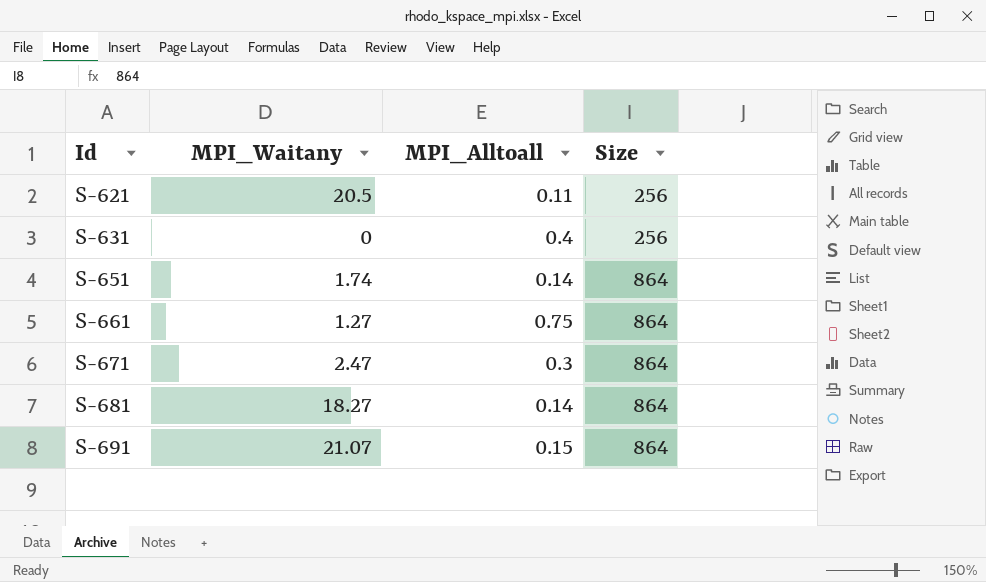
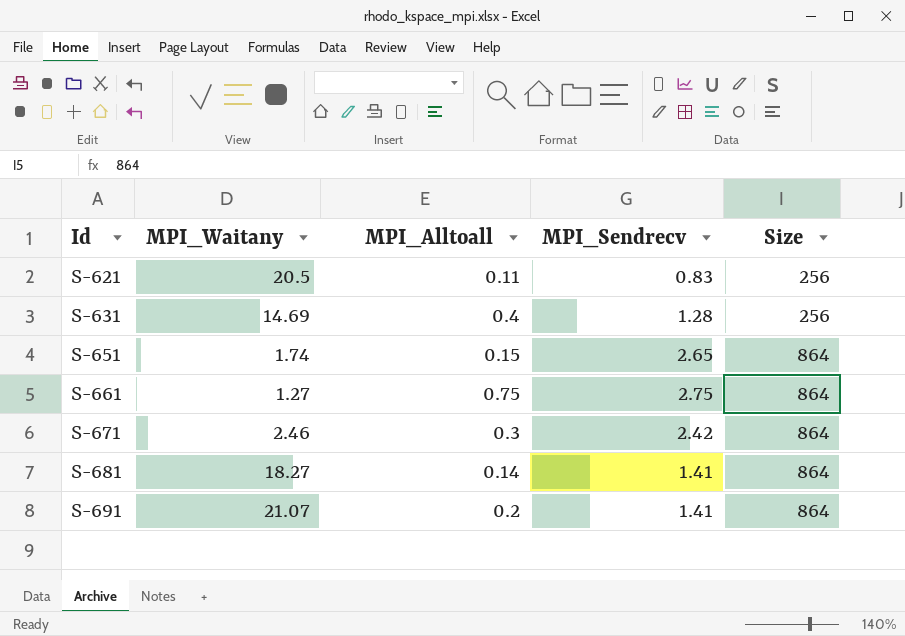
column MPI_Sendrecv | position: none -> 4
S-631 | MPI_Waitany: 0 -> 14.69
S-651 | MPI_Alltoall: 0.14 -> 0.15
S-671 | MPI_Waitany: 2.47 -> 2.46
S-691 | MPI_Alltoall: 0.15 -> 0.2

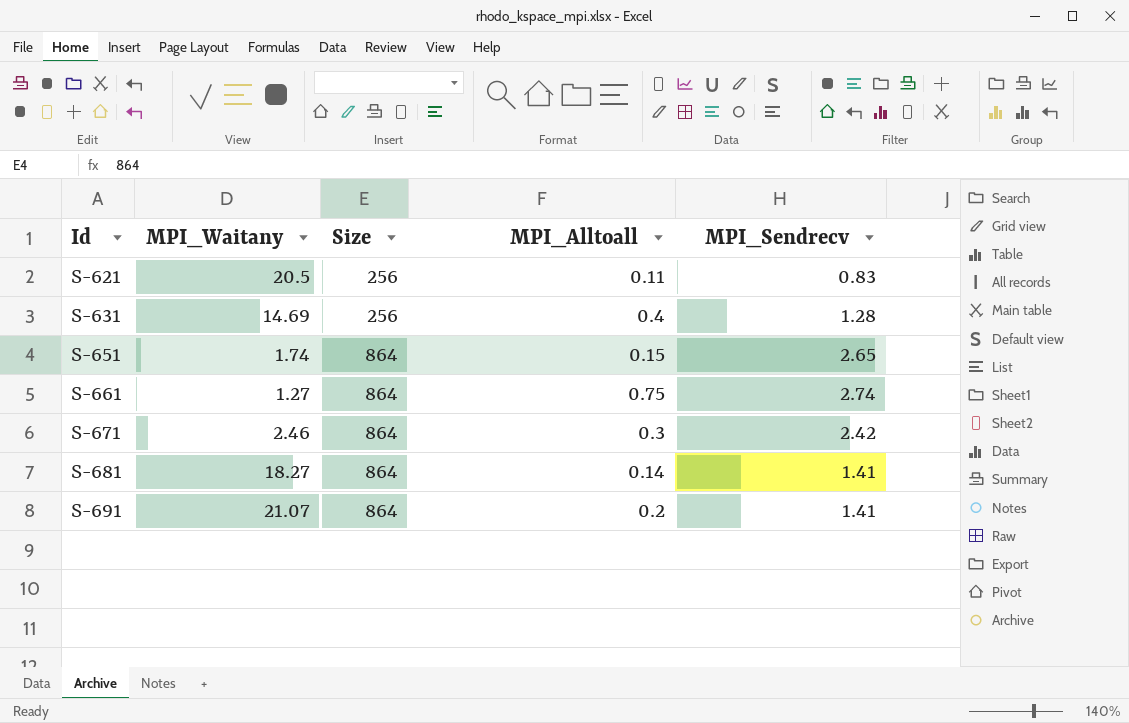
column Size | position: 5 -> 3
S-661 | MPI_Sendrecv: 2.75 -> 2.74

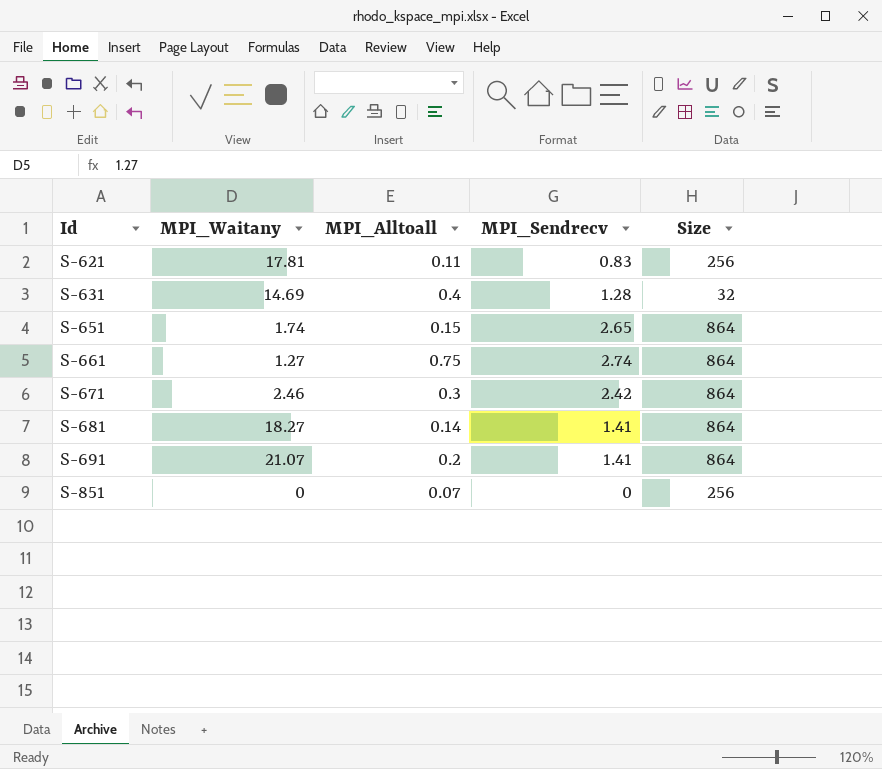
column Size | position: 3 -> 5
S-621 | MPI_Waitany: 20.5 -> 17.81
S-631 | Size: 256 -> 32
row S-851: none -> 0 | 0.07 | 0 | 256

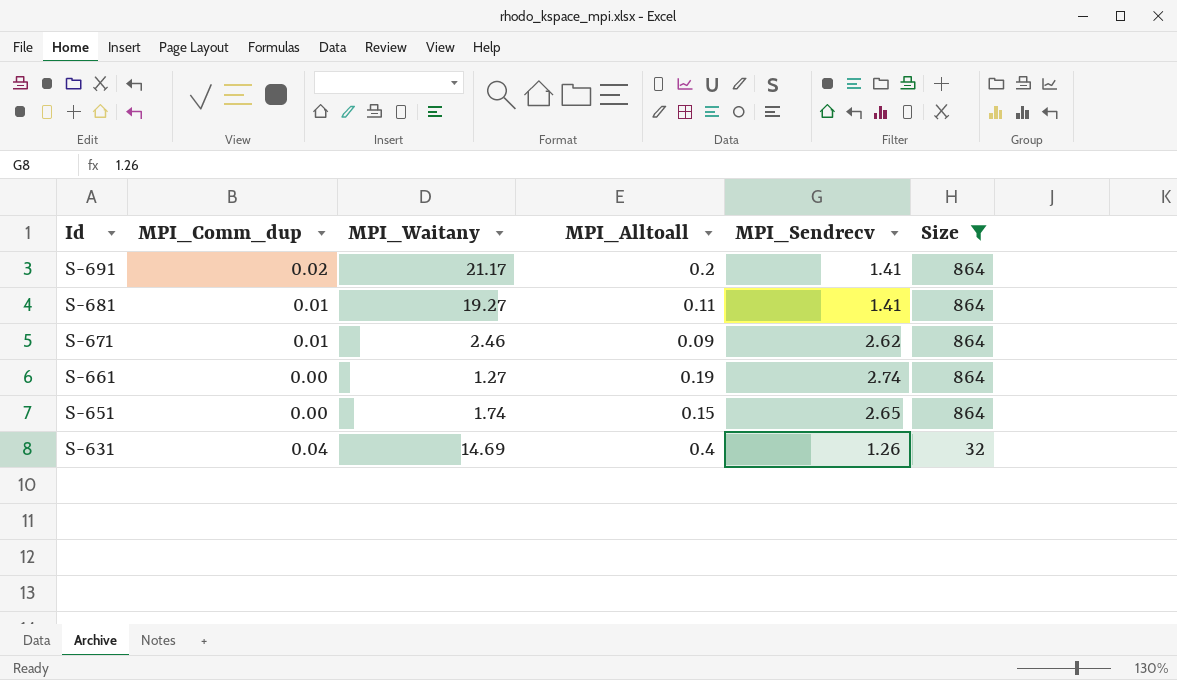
filter: none -> Size != 256
row order: Id ascending -> Id descending
column MPI_Comm_dup | position: none -> 2
S-691 | MPI_Waitany: 21.07 -> 21.17
S-681 | MPI_Waitany: 18.27 -> 19.27
S-681 | MPI_Alltoall: 0.14 -> 0.11
S-671 | MPI_Alltoall: 0.3 -> 0.09
S-671 | MPI_Sendrecv: 2.42 -> 2.62
S-661 | MPI_Alltoall: 0.75 -> 0.19
S-631 | MPI_Sendrecv: 1.28 -> 1.26

